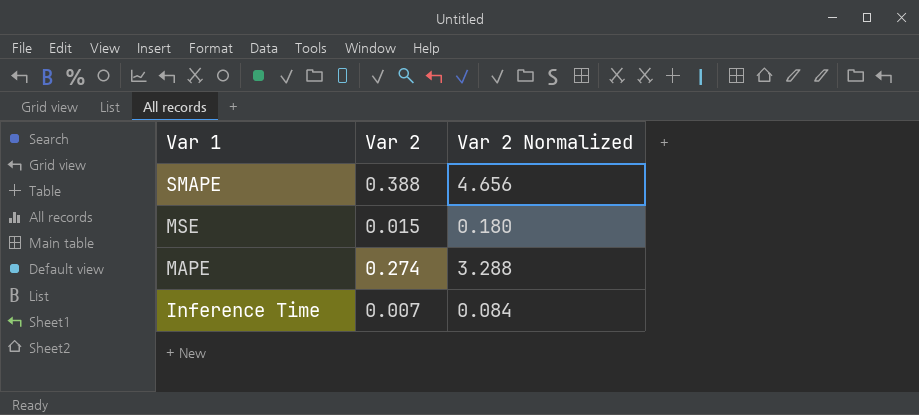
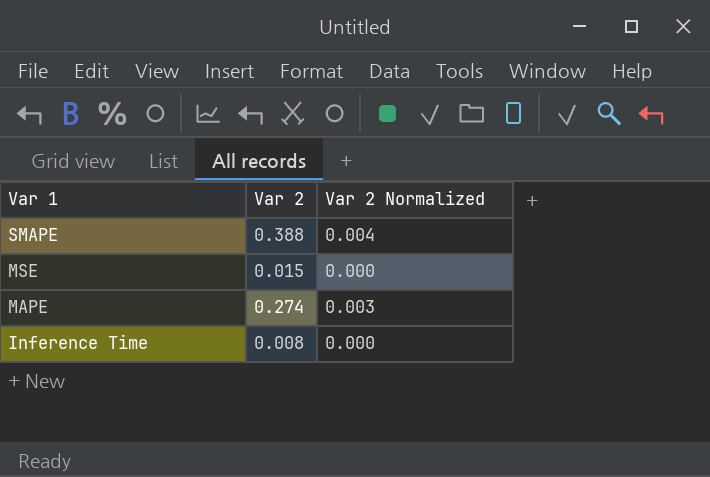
column Var 2 Normalized | formula: [Var 2] * 12 -> [Var 2] * 0.01
Inference Time | Var 2: 0.007 -> 0.008

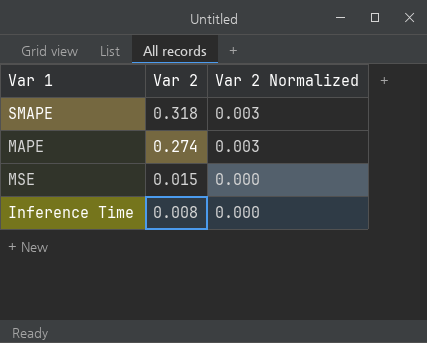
row order: Var 1 descending -> Var 2 descending
SMAPE | Var 2: 0.388 -> 0.318
SMAPE | Var 2 Normalized: 0.004 -> 0.003

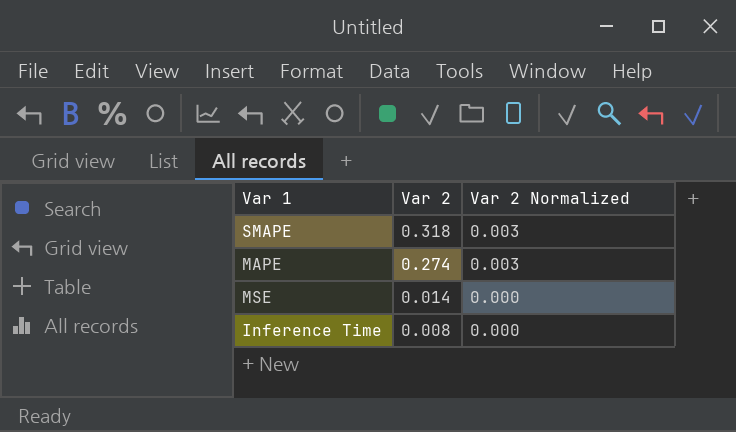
MSE | Var 2: 0.015 -> 0.014

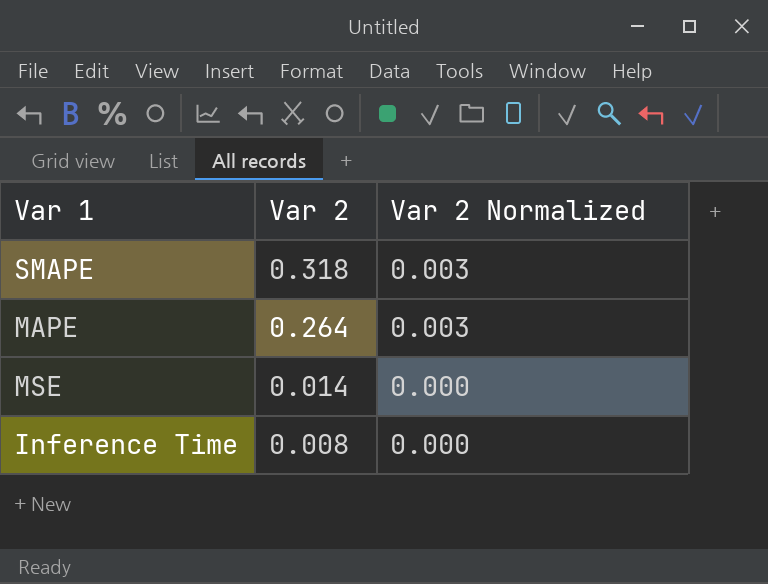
MAPE | Var 2: 0.274 -> 0.264

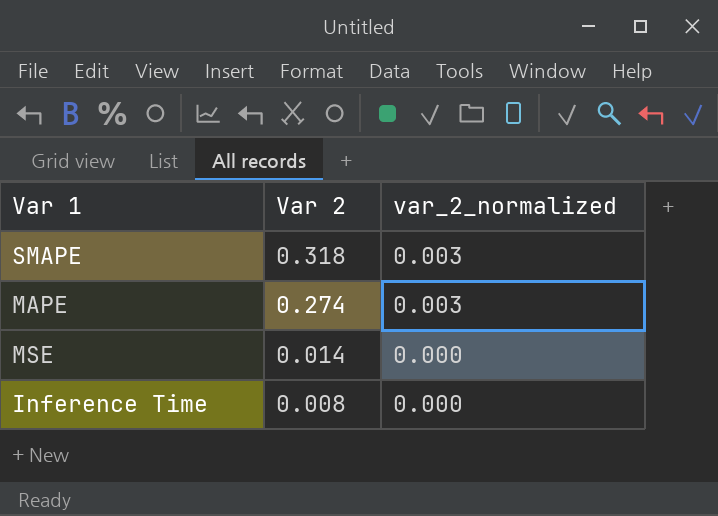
column name: Var 2 Normalized -> var_2_normalized
MAPE | Var 2: 0.264 -> 0.274

